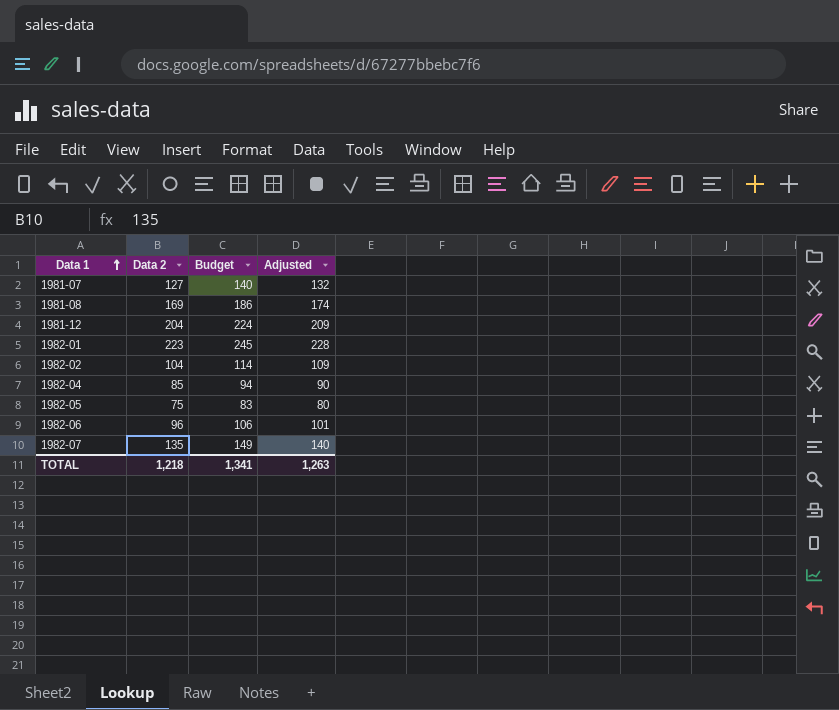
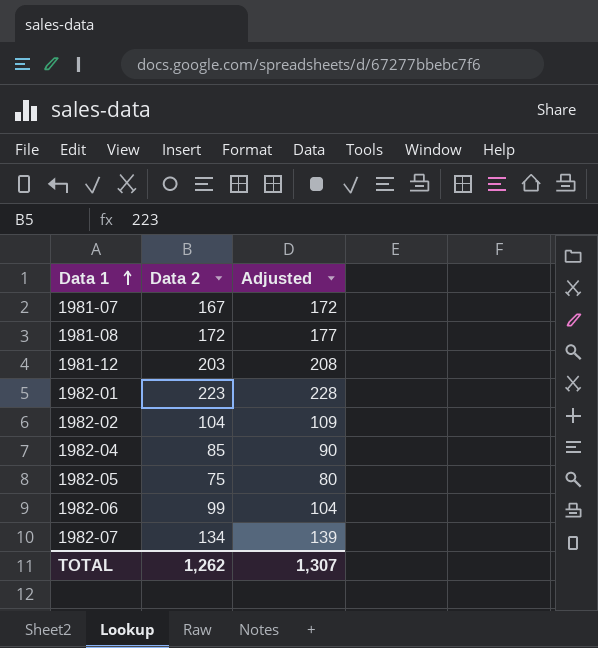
column Budget | formula: [Data 2] * 1.1 -> none
1981-07 | Data 2: 127 -> 167
1981-07 | Adjusted: 132 -> 172
1981-08 | Data 2: 169 -> 172
1981-08 | Adjusted: 174 -> 177
1981-12 | Data 2: 204 -> 203
1981-12 | Adjusted: 209 -> 208
1982-06 | Data 2: 96 -> 99
1982-06 | Adjusted: 101 -> 104
1982-07 | Data 2: 135 -> 134
1982-07 | Adjusted: 140 -> 139
TOTAL | Data 2: 1,218 -> 1,262
TOTAL | Adjusted: 1,263 -> 1,307

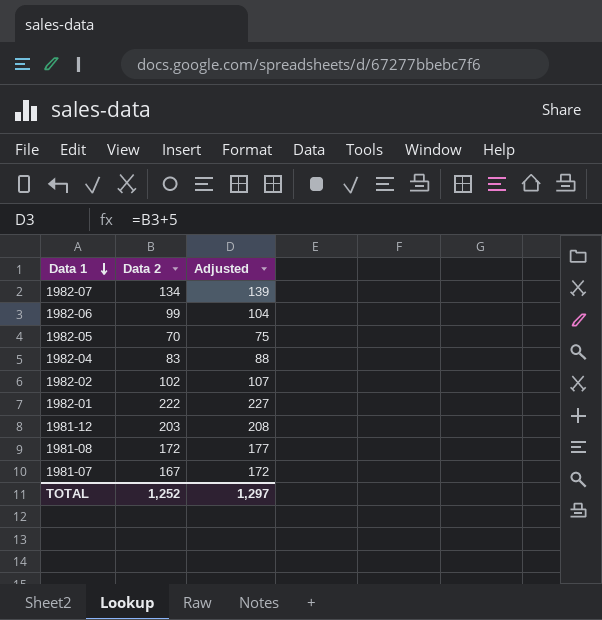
row order: Data 1 ascending -> Data 1 descending
1982-05 | Data 2: 75 -> 70
1982-05 | Adjusted: 80 -> 75
1982-04 | Data 2: 85 -> 83
1982-04 | Adjusted: 90 -> 88
1982-02 | Data 2: 104 -> 102
1982-02 | Adjusted: 109 -> 107
1982-01 | Data 2: 223 -> 222
1982-01 | Adjusted: 228 -> 227
TOTAL | Data 2: 1,262 -> 1,252
TOTAL | Adjusted: 1,307 -> 1,297

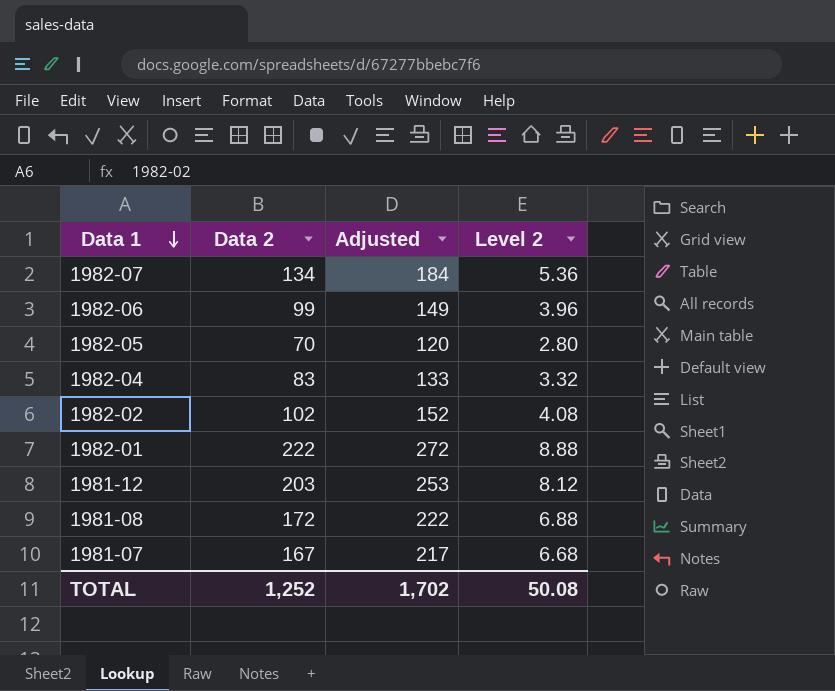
column Adjusted | formula: [Data 2] + 5 -> [Data 2] + 50
column Level 2 | formula: none -> [Data 2] * 0.04
TOTAL | Adjusted: 1,297 -> 1,702

